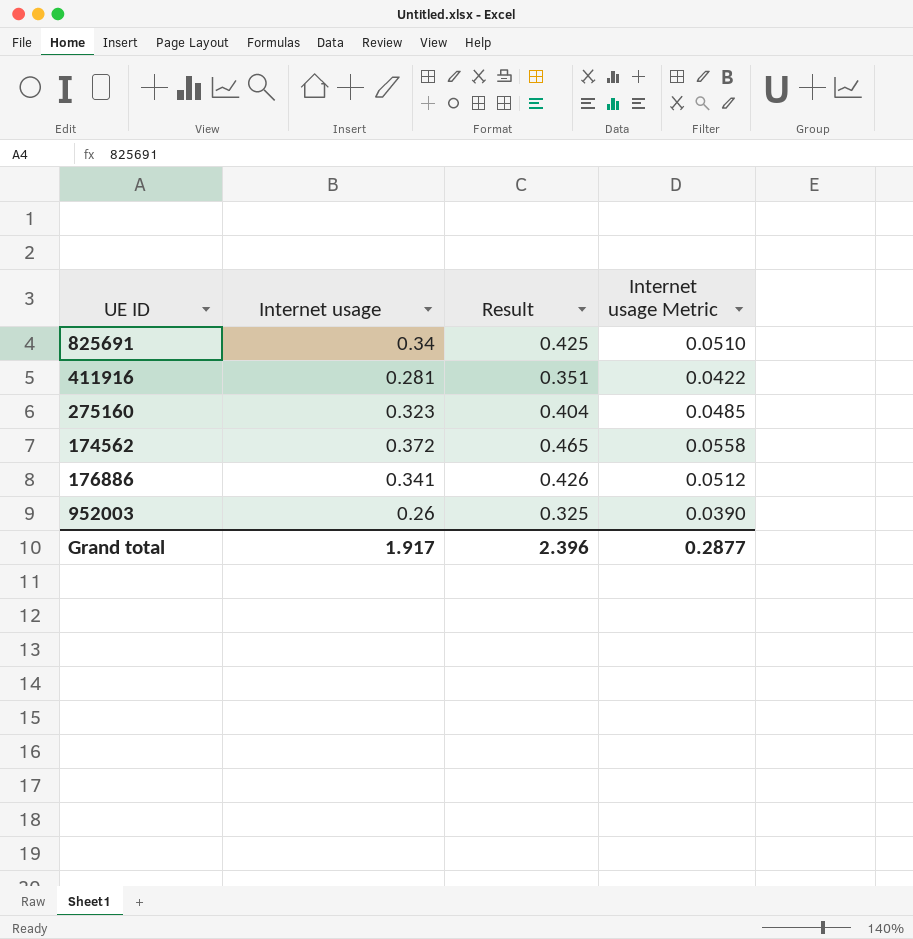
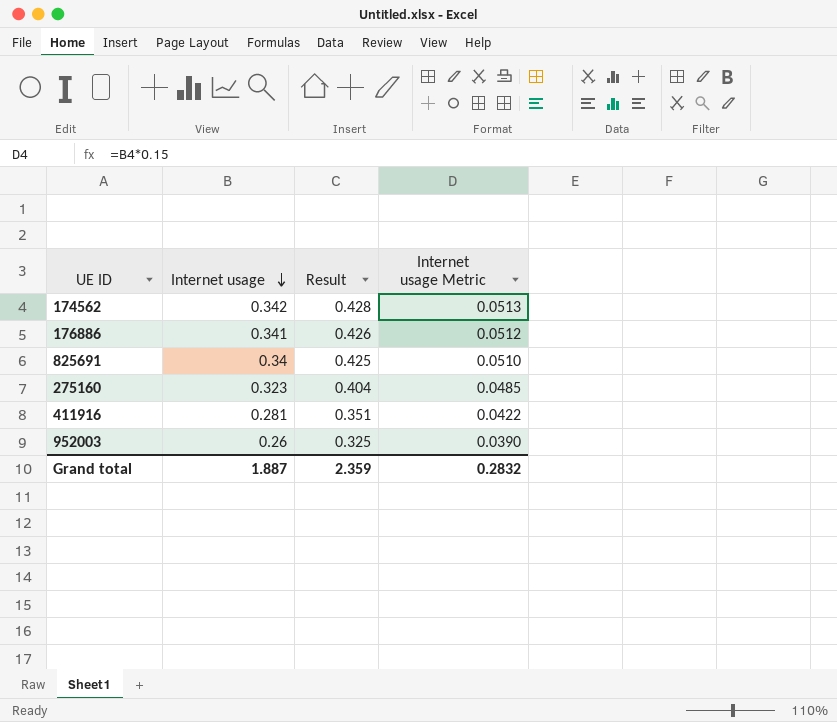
row order: none -> Internet usage descending
174562 | Internet usage: 0.372 -> 0.342
174562 | Result: 0.465 -> 0.428
174562 | Internet usage Metric: 0.0558 -> 0.0513
Grand total | Internet usage: 1.917 -> 1.887
Grand total | Result: 2.396 -> 2.359
Grand total | Internet usage Metric: 0.2877 -> 0.2832

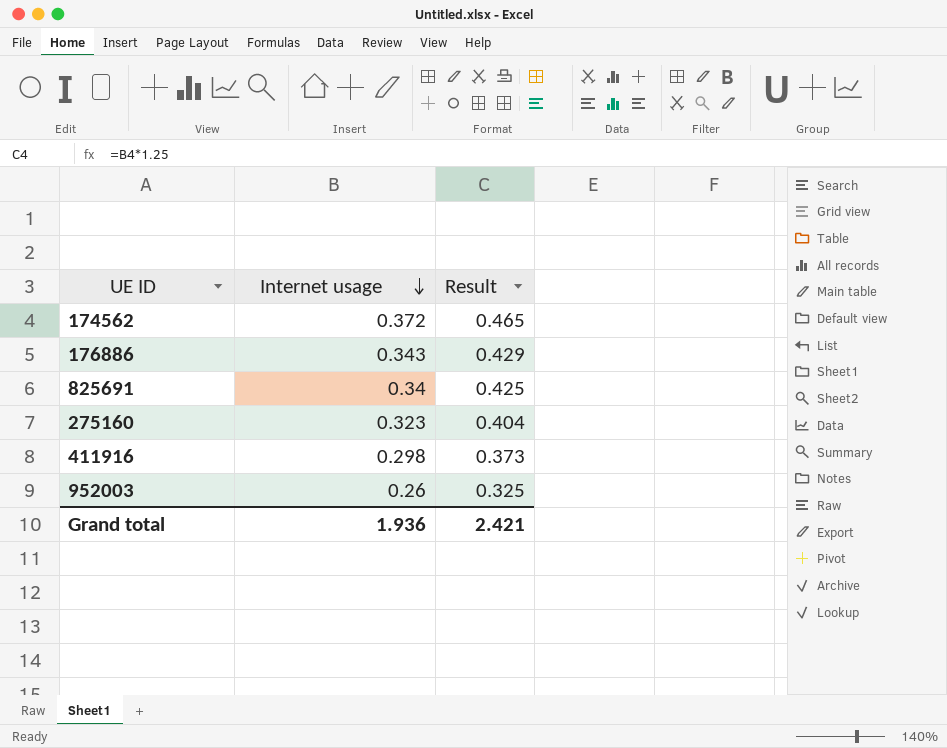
column Internet usage Metric | formula: [Internet usage] * 0.15 -> none
174562 | Internet usage: 0.342 -> 0.372
174562 | Result: 0.428 -> 0.465
176886 | Internet usage: 0.341 -> 0.343
176886 | Result: 0.426 -> 0.429
411916 | Internet usage: 0.281 -> 0.298
411916 | Result: 0.351 -> 0.373
Grand total | Internet usage: 1.887 -> 1.936
Grand total | Result: 2.359 -> 2.421

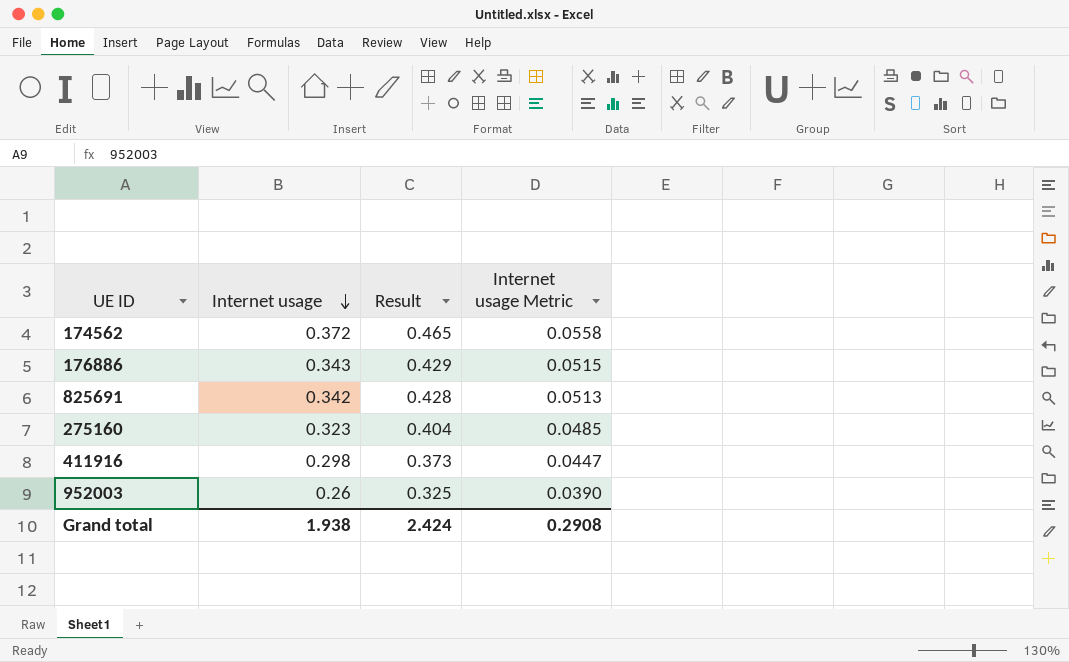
column Internet usage Metric | formula: none -> [Internet usage] * 0.15
825691 | Internet usage: 0.34 -> 0.342
825691 | Result: 0.425 -> 0.428
Grand total | Internet usage: 1.936 -> 1.938
Grand total | Result: 2.421 -> 2.424

